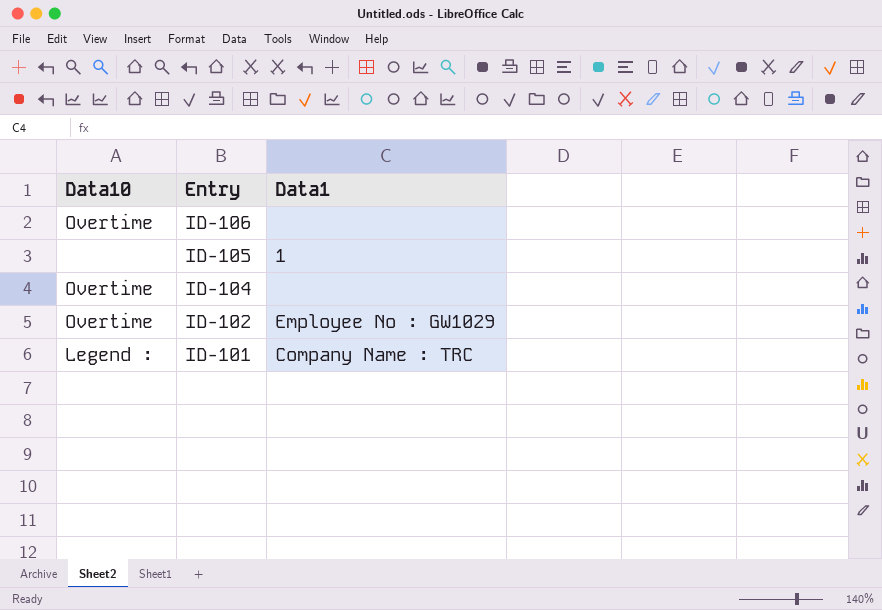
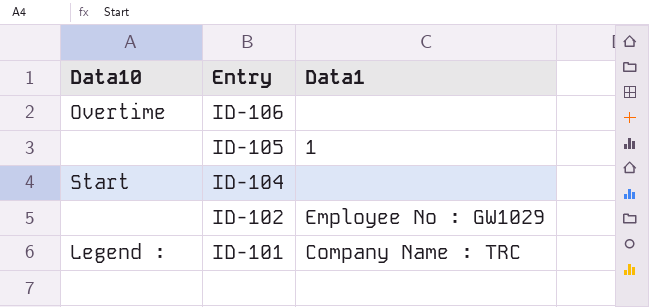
ID-104 | Data10: Overtime -> Start
ID-102 | Data10: Overtime -> none

